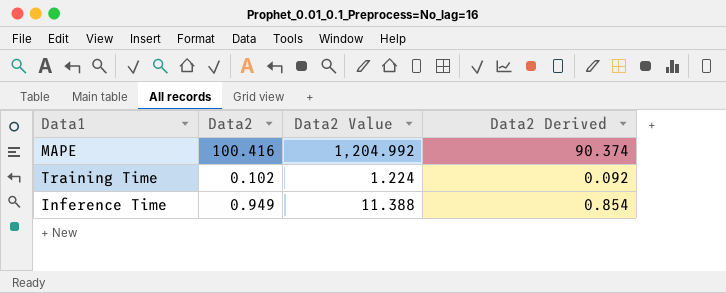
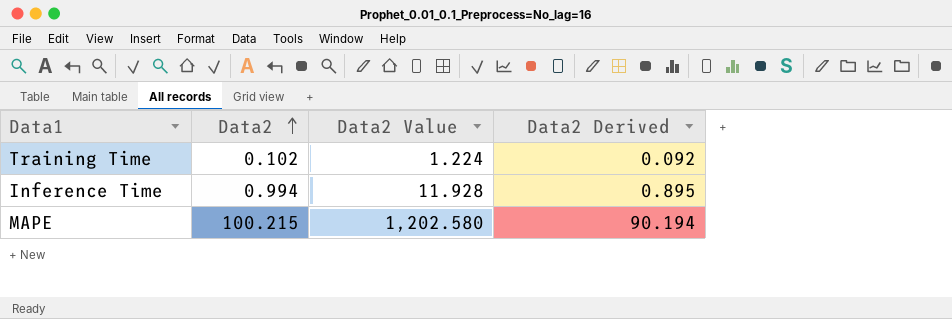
row order: none -> Data2 ascending
Inference Time | Data2: 0.949 -> 0.994
Inference Time | Data2 Value: 11.388 -> 11.928
Inference Time | Data2 Derived: 0.854 -> 0.895
MAPE | Data2: 100.416 -> 100.215
MAPE | Data2 Value: 1,204.992 -> 1,202.580
MAPE | Data2 Derived: 90.374 -> 90.194

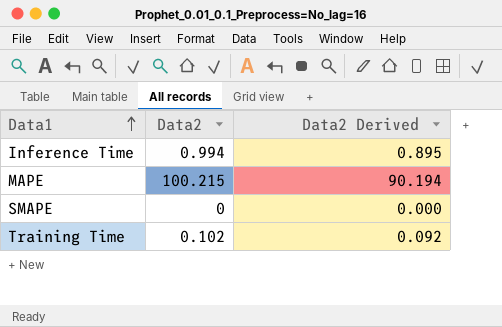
row order: Data2 ascending -> Data1 ascending
column Data2 Value | formula: [Data2] * 12 -> none
row SMAPE: none -> 0 | 0.000

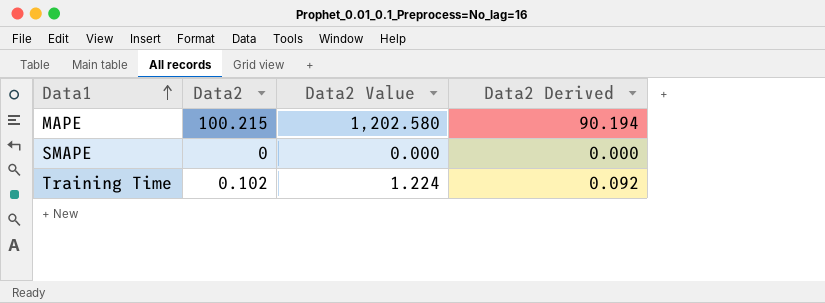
column Data2 Value | formula: none -> [Data2] * 12
row Inference Time: 0.994 | 0.895 -> none

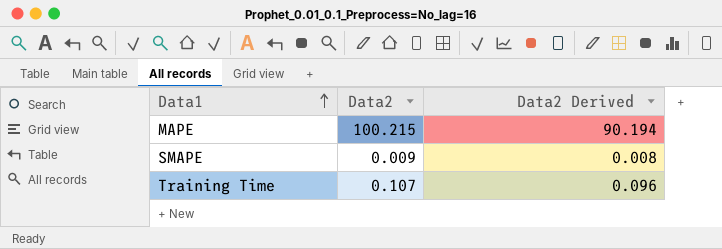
column Data2 Value | formula: [Data2] * 12 -> none
SMAPE | Data2: 0 -> 0.009
SMAPE | Data2 Derived: 0.000 -> 0.008
Training Time | Data2: 0.102 -> 0.107
Training Time | Data2 Derived: 0.092 -> 0.096

